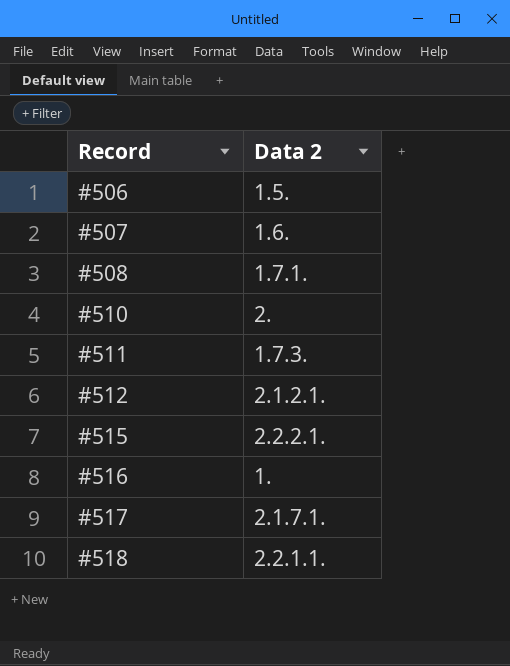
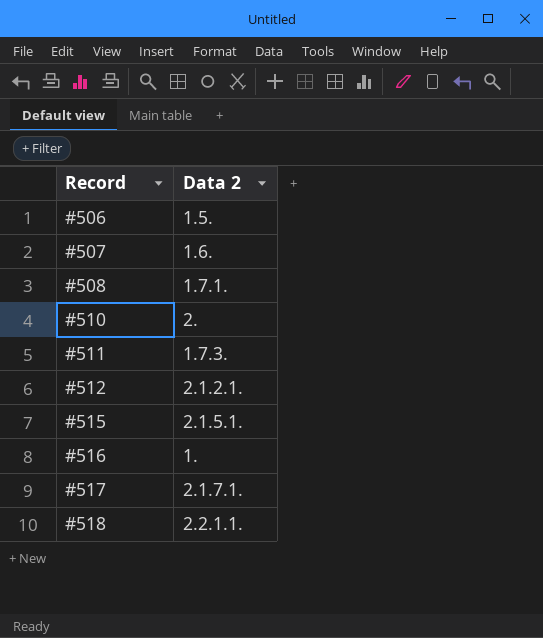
#515 | Data 2: 2.2.2.1. -> 2.1.5.1.

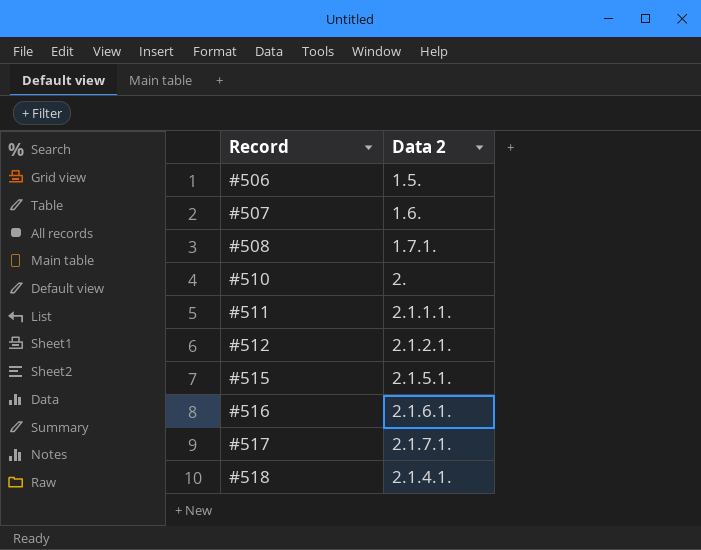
#511 | Data 2: 1.7.3. -> 2.1.1.1.
#516 | Data 2: 1. -> 2.1.6.1.
#518 | Data 2: 2.2.1.1. -> 2.1.4.1.

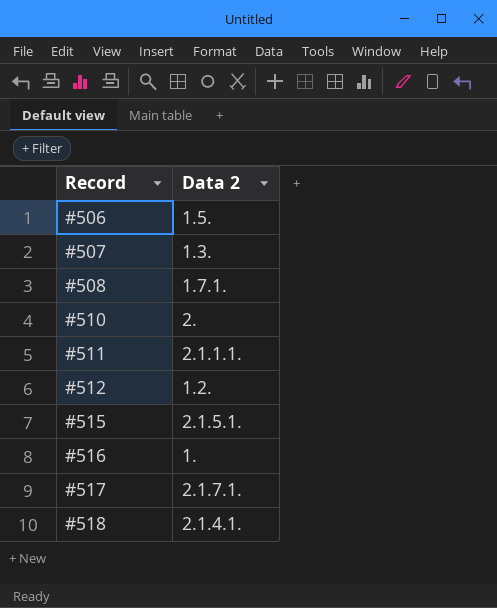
#507 | Data 2: 1.6. -> 1.3.
#512 | Data 2: 2.1.2.1. -> 1.2.
#516 | Data 2: 2.1.6.1. -> 1.

